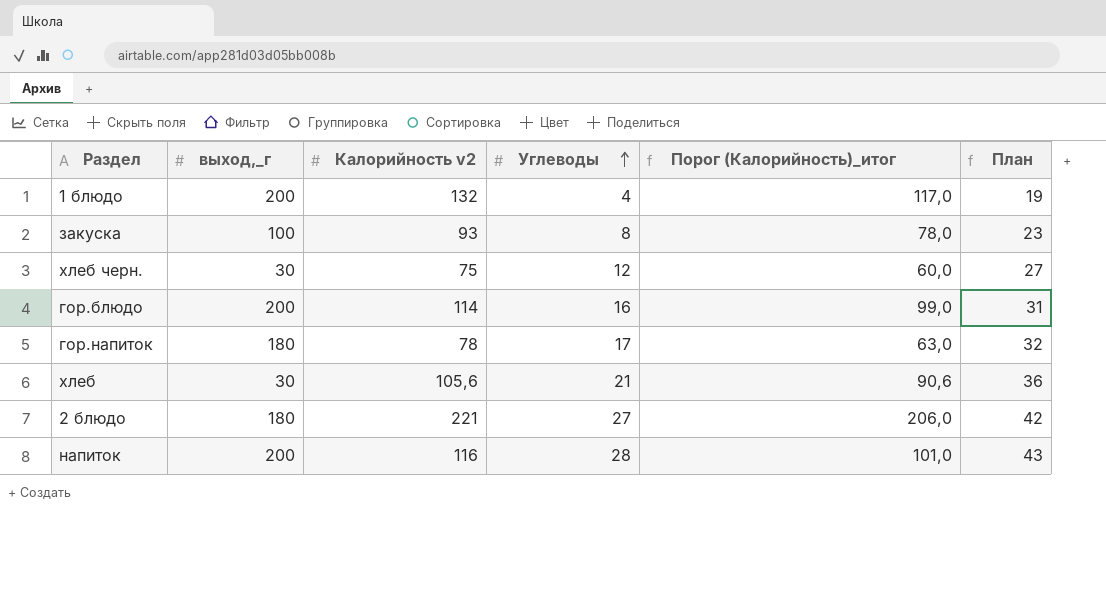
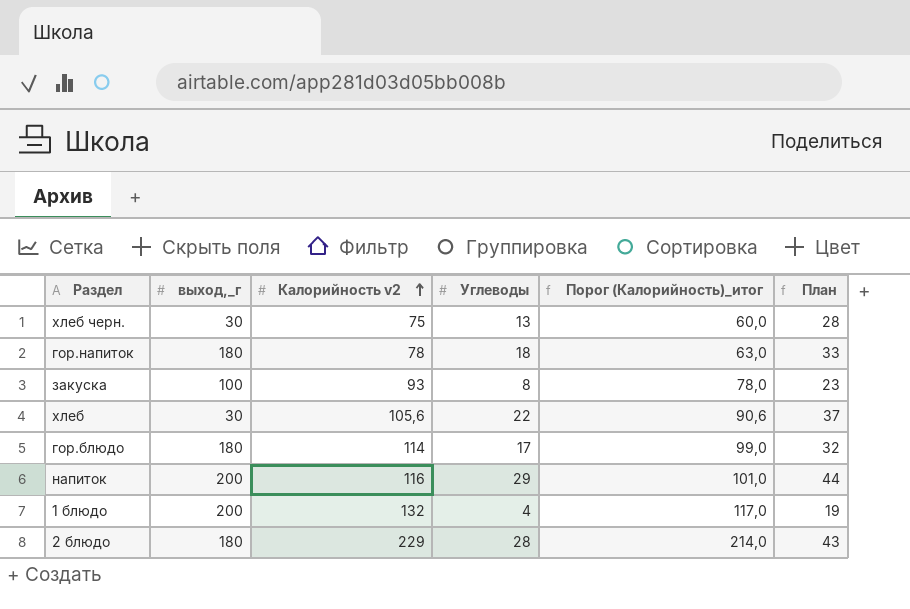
row order: Углеводы ascending -> Калорийность v2 ascending
хлеб черн. | Углеводы: 12 -> 13
хлеб черн. | План: 27 -> 28
гор.напиток | Углеводы: 17 -> 18
гор.напиток | План: 32 -> 33
хлеб | Углеводы: 21 -> 22
хлеб | План: 36 -> 37
гор.блюдо | выход,_г: 200 -> 180
гор.блюдо | Углеводы: 16 -> 17
гор.блюдо | План: 31 -> 32
напиток | Углеводы: 28 -> 29
напиток | План: 43 -> 44
2 блюдо | Калорийность v2: 221 -> 229
2 блюдо | Углеводы: 27 -> 28
2 блюдо | Порог (Калорийность)_итог: 206,0 -> 214,0
2 блюдо | План: 42 -> 43

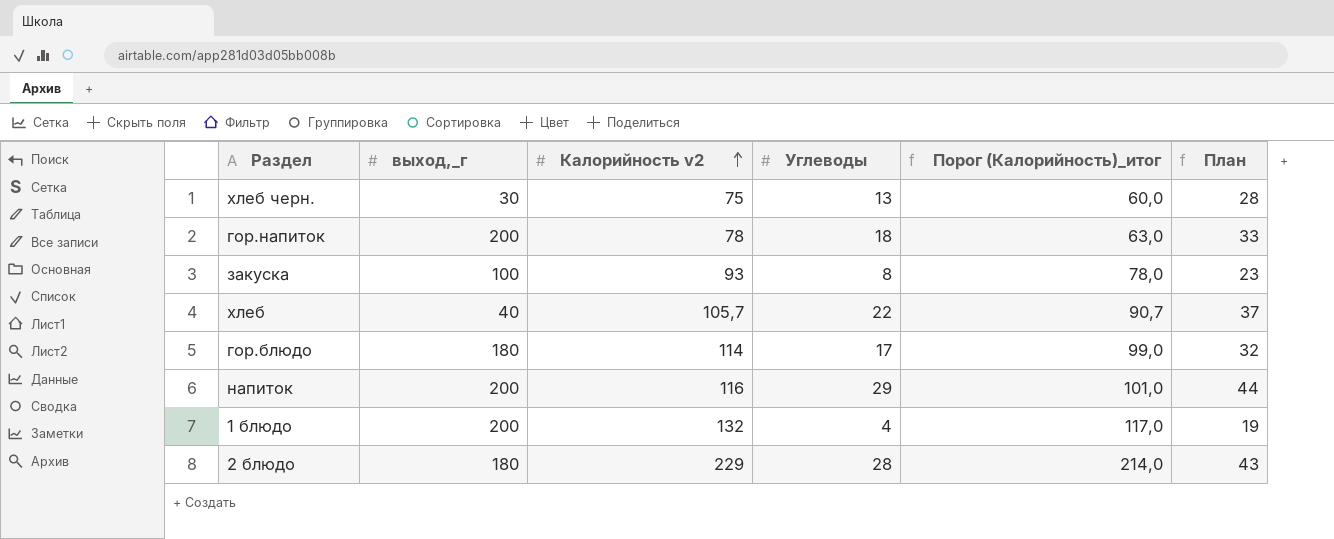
гор.напиток | выход,_г: 180 -> 200
хлеб | выход,_г: 30 -> 40
хлеб | Калорийность v2: 105,6 -> 105,7
хлеб | Порог (Калорийность)_итог: 90,6 -> 90,7

